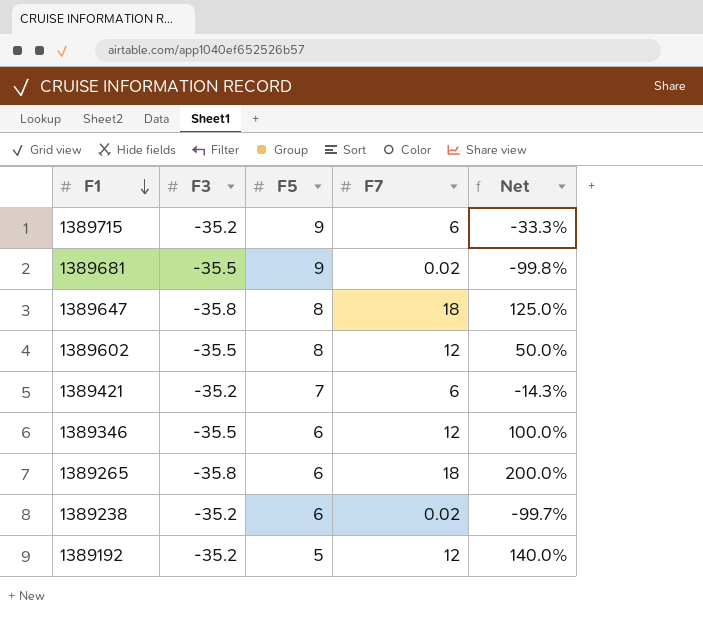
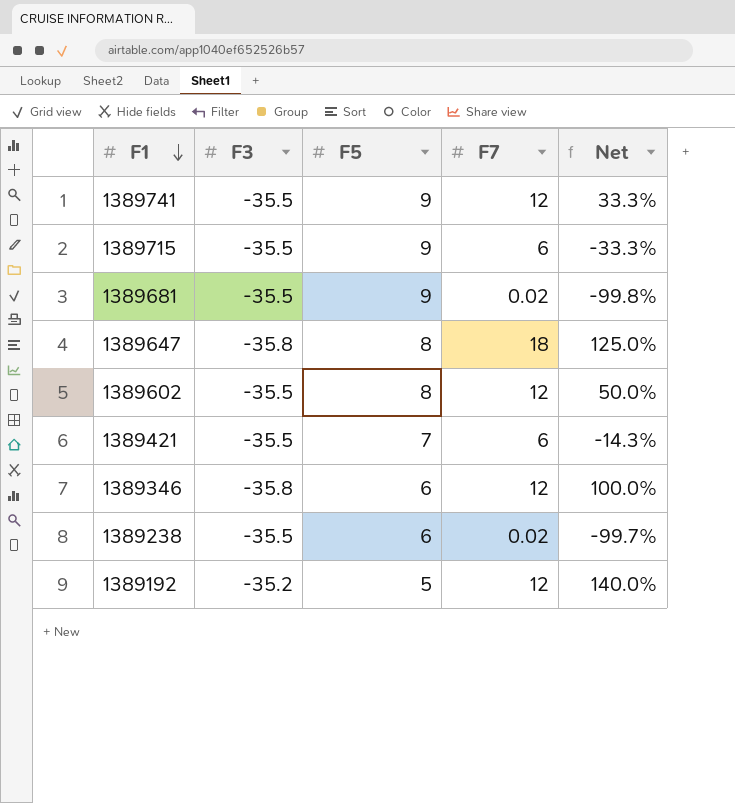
row 1389265: -35.8 | 6 | 18 | 200.0% -> none
row 1389741: none -> -35.5 | 9 | 12 | 33.3%
1389715 | F3: -35.2 -> -35.5
1389421 | F3: -35.2 -> -35.5
1389346 | F3: -35.5 -> -35.8
1389238 | F3: -35.2 -> -35.5

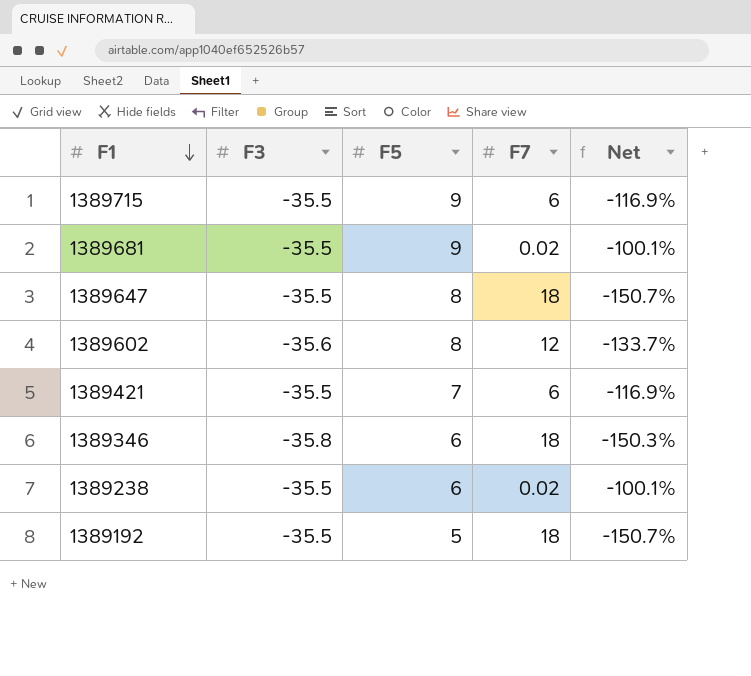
column Net | formula: ([F7] - [F5]) / [F5] -> ([F7] - [F3]) / [F3]
row 1389741: -35.5 | 9 | 12 | 33.3% -> none
1389647 | F3: -35.8 -> -35.5
1389602 | F3: -35.5 -> -35.6
1389346 | F7: 12 -> 18
1389192 | F3: -35.2 -> -35.5
1389192 | F7: 12 -> 18

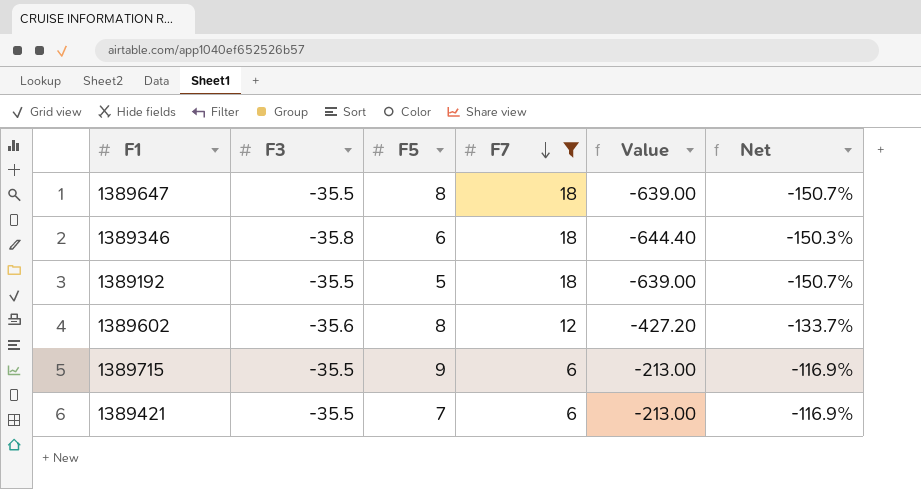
filter: none -> F7 != 0.02
row order: F1 descending -> F7 descending
column Value | formula: none -> [F3] * [F7]

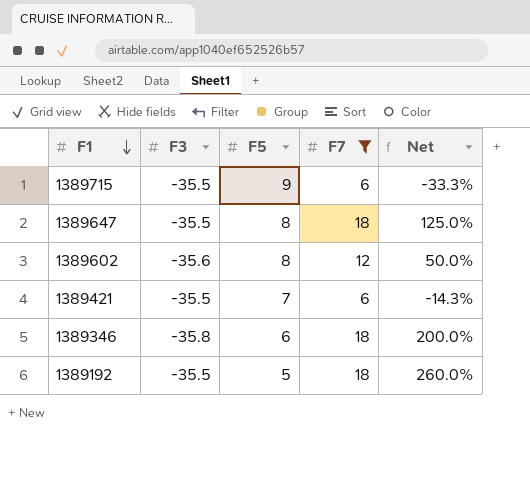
row order: F7 descending -> F1 descending
column Value | formula: [F3] * [F7] -> none
column Net | formula: ([F7] - [F3]) / [F3] -> ([F7] - [F5]) / [F5]

